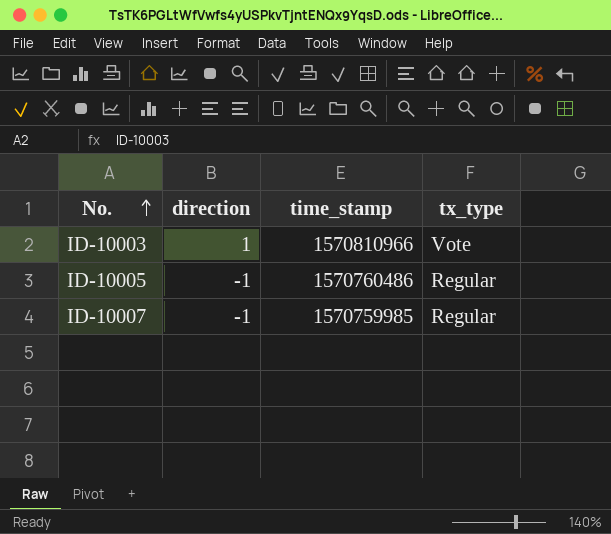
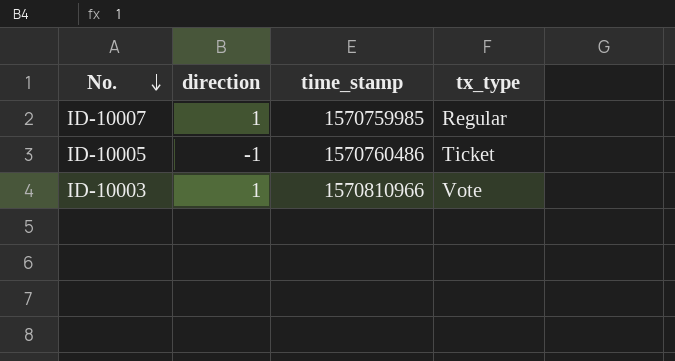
row order: No. ascending -> No. descending
ID-10007 | direction: -1 -> 1
ID-10005 | tx_type: Regular -> Ticket

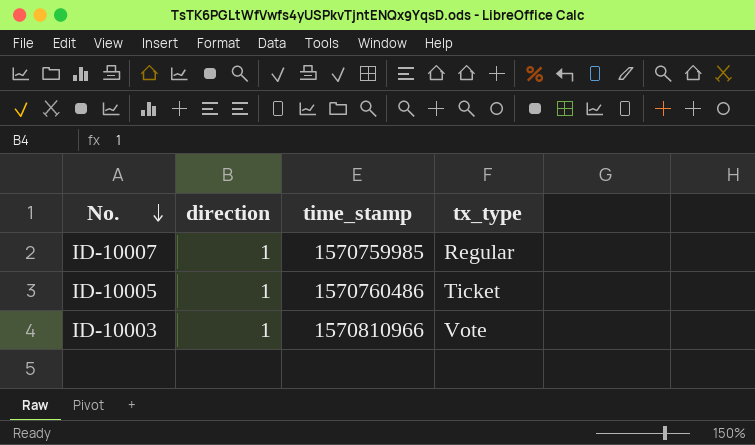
ID-10005 | direction: -1 -> 1

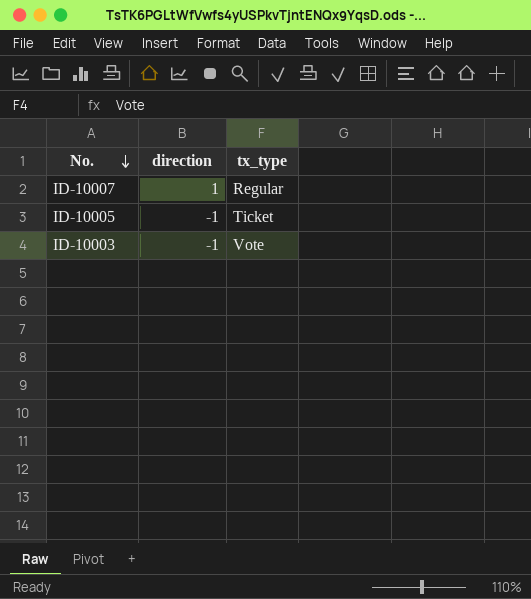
column time_stamp | position: 3 -> none
ID-10005 | direction: 1 -> -1
ID-10003 | direction: 1 -> -1

